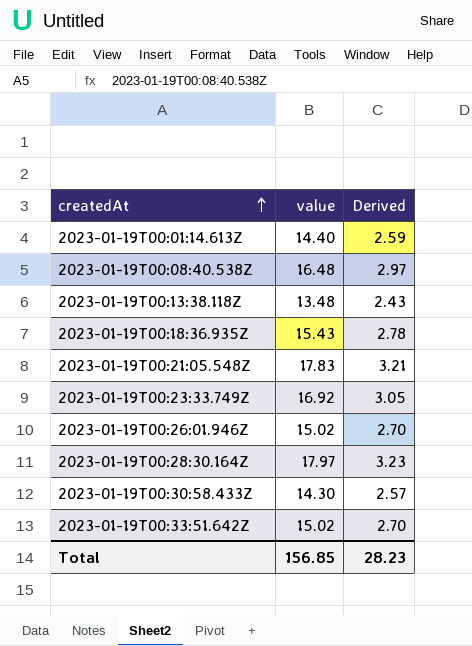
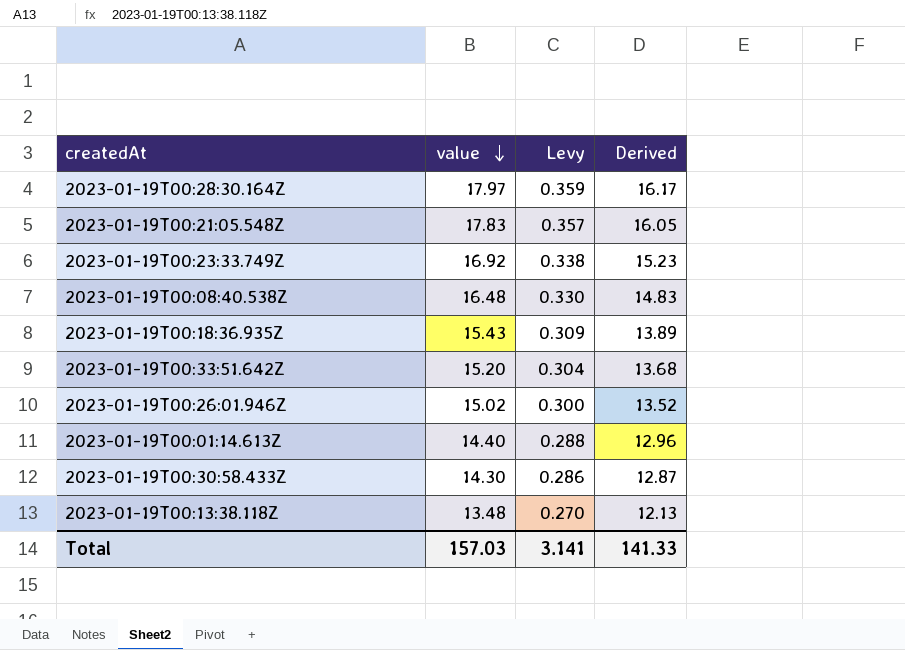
row order: createdAt ascending -> value descending
column Levy | formula: none -> [value] * 0.02
column Derived | formula: [value] * 0.18 -> [value] * 0.9
2023-01-19T00:33:51.642Z | value: 15.02 -> 15.20
Total | value: 156.85 -> 157.03
Total | Derived: 28.23 -> 141.33

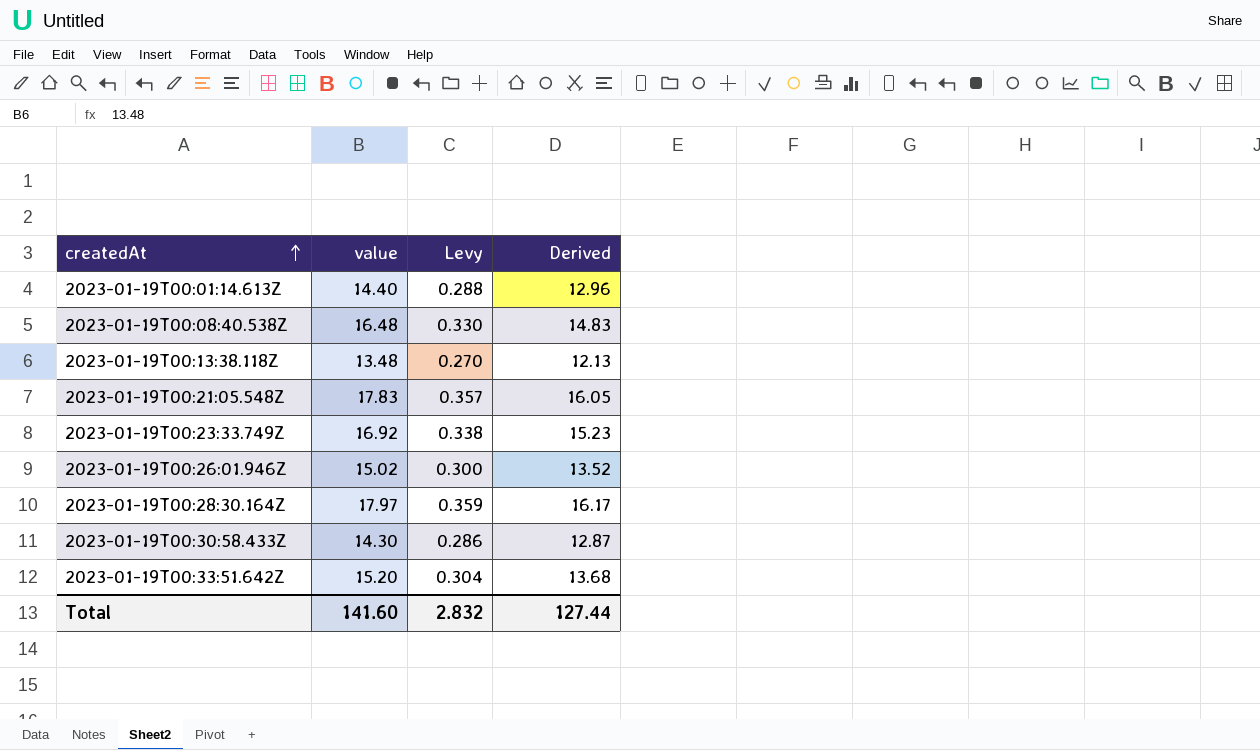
row order: value descending -> createdAt ascending
row 2023-01-19T00:18:36.935Z: 15.43 | 0.309 | 13.89 -> none
Total | value: 157.03 -> 141.60
Total | Levy: 3.141 -> 2.832
Total | Derived: 141.33 -> 127.44

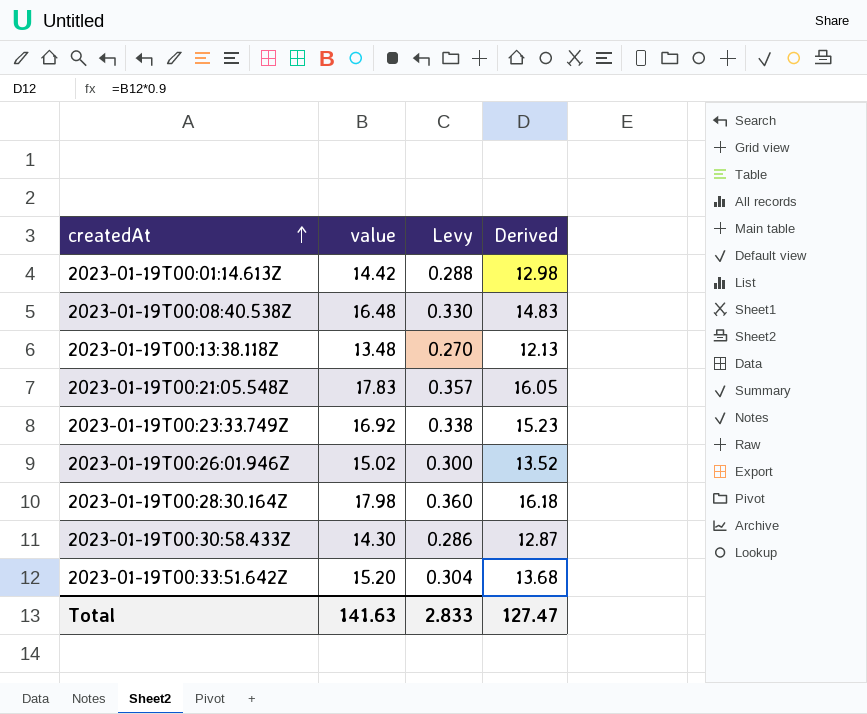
2023-01-19T00:01:14.613Z | value: 14.40 -> 14.42
2023-01-19T00:01:14.613Z | Derived: 12.96 -> 12.98
2023-01-19T00:28:30.164Z | value: 17.97 -> 17.98
2023-01-19T00:28:30.164Z | Levy: 0.359 -> 0.360
2023-01-19T00:28:30.164Z | Derived: 16.17 -> 16.18
Total | value: 141.60 -> 141.63
Total | Levy: 2.832 -> 2.833
Total | Derived: 127.44 -> 127.47

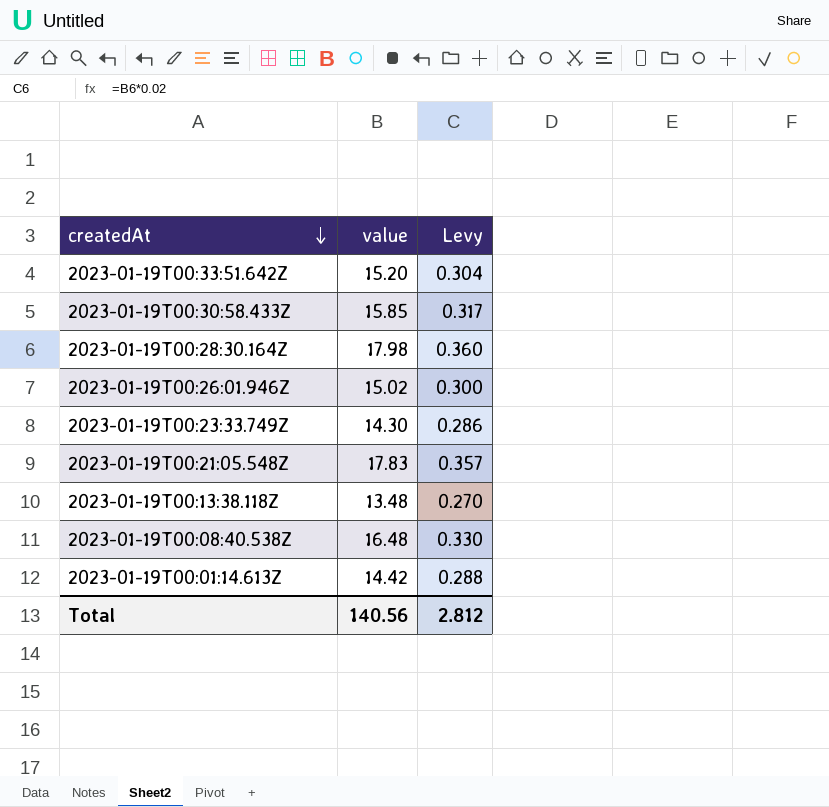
row order: createdAt ascending -> createdAt descending
column Derived | formula: [value] * 0.9 -> none
2023-01-19T00:30:58.433Z | value: 14.30 -> 15.85
2023-01-19T00:30:58.433Z | Levy: 0.286 -> 0.317
2023-01-19T00:23:33.749Z | value: 16.92 -> 14.30
2023-01-19T00:23:33.749Z | Levy: 0.338 -> 0.286
Total | value: 141.63 -> 140.56
Total | Levy: 2.833 -> 2.812

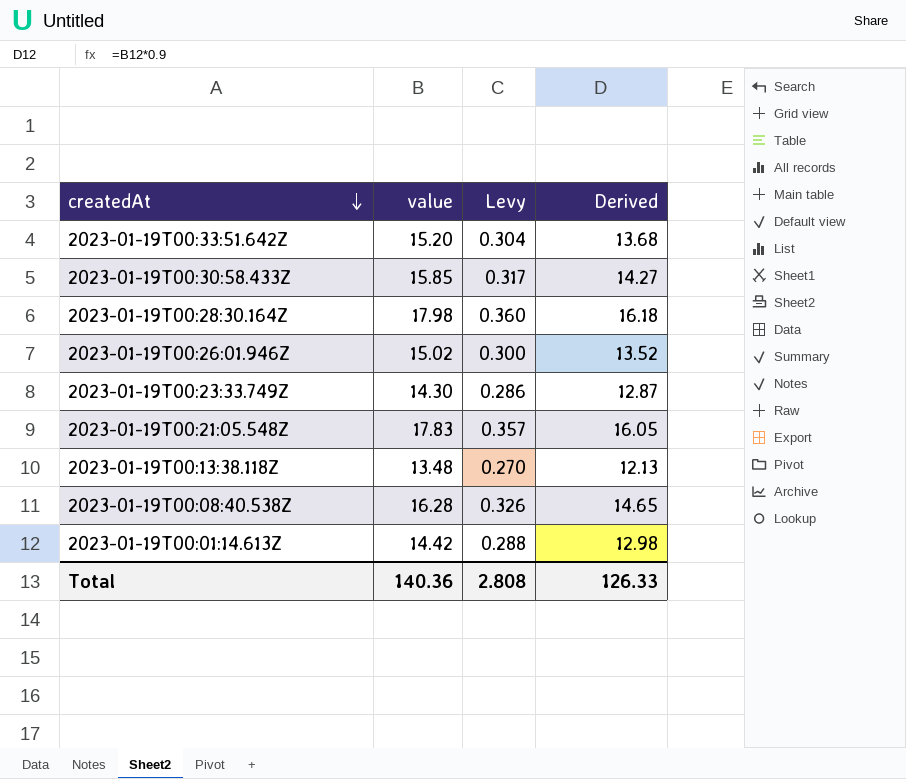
column Derived | formula: none -> [value] * 0.9
2023-01-19T00:08:40.538Z | value: 16.48 -> 16.28
2023-01-19T00:08:40.538Z | Levy: 0.330 -> 0.326
Total | value: 140.56 -> 140.36
Total | Levy: 2.812 -> 2.808

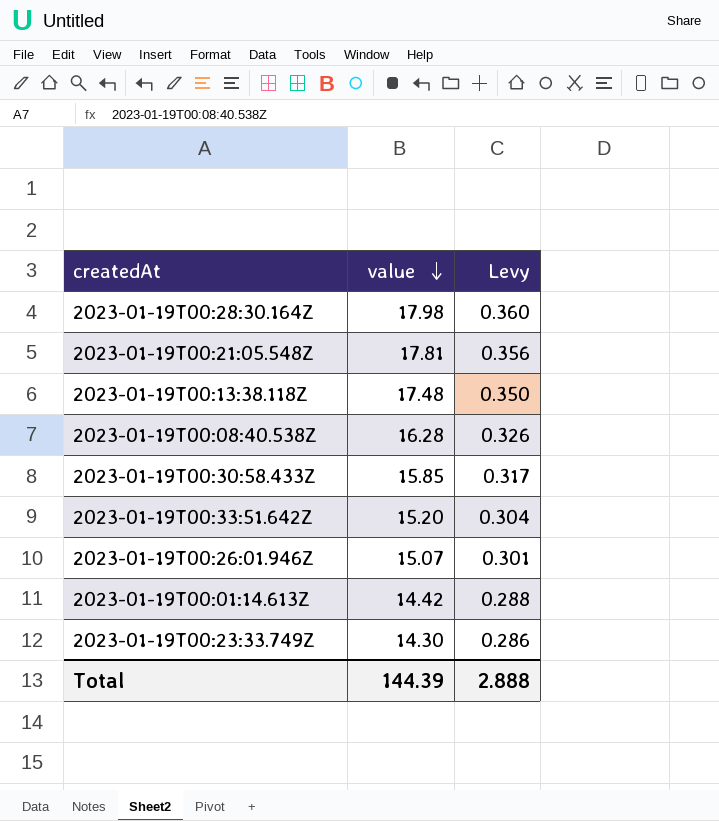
row order: createdAt descending -> value descending
column Derived | formula: [value] * 0.9 -> none
2023-01-19T00:21:05.548Z | value: 17.83 -> 17.81
2023-01-19T00:21:05.548Z | Levy: 0.357 -> 0.356
2023-01-19T00:13:38.118Z | value: 13.48 -> 17.48
2023-01-19T00:13:38.118Z | Levy: 0.270 -> 0.350
2023-01-19T00:26:01.946Z | value: 15.02 -> 15.07
2023-01-19T00:26:01.946Z | Levy: 0.300 -> 0.301
Total | value: 140.36 -> 144.39
Total | Levy: 2.808 -> 2.888

